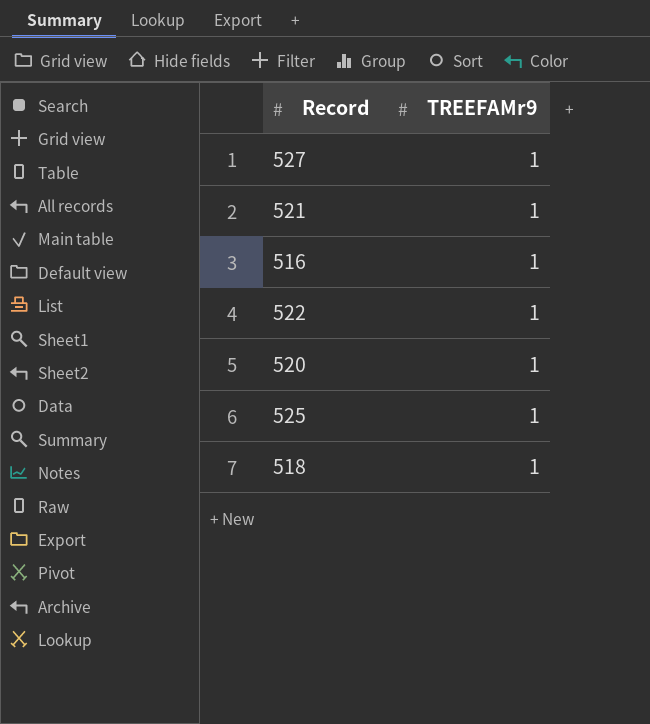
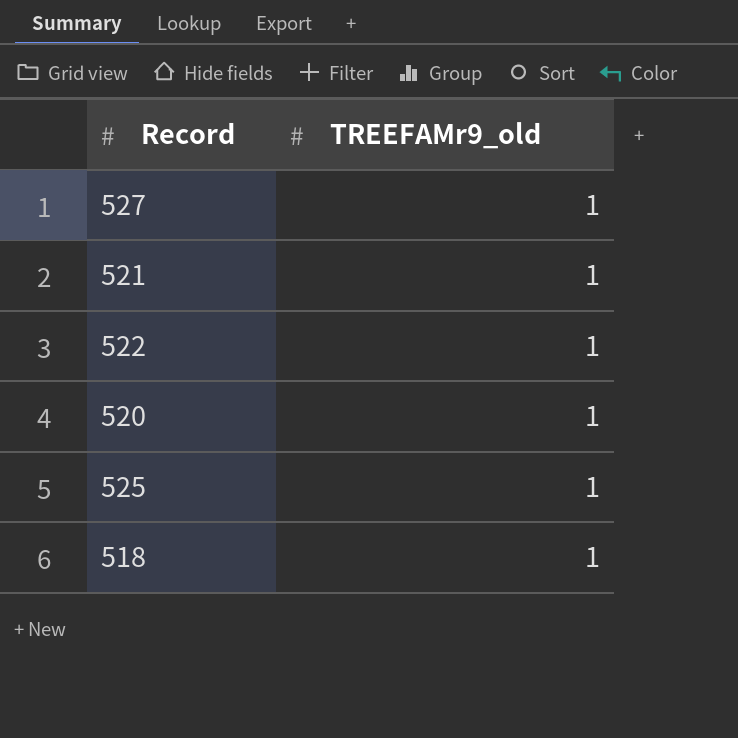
column name: TREEFAMr9 -> TREEFAMr9_old
row 516: 1 -> none

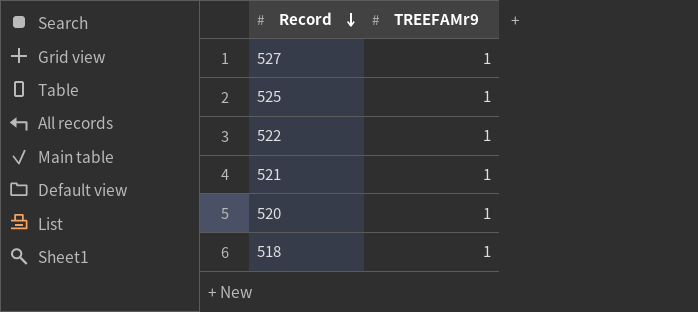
row order: none -> Record descending
column name: TREEFAMr9_old -> TREEFAMr9

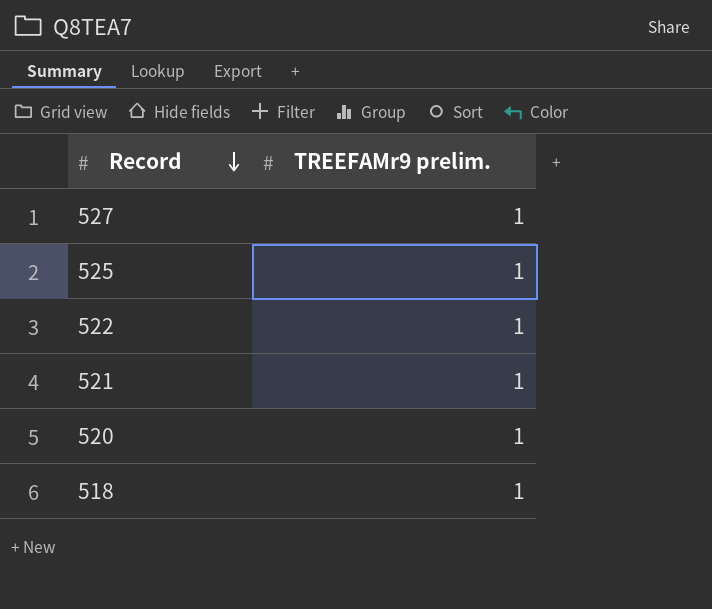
column name: TREEFAMr9 -> TREEFAMr9 prelim.

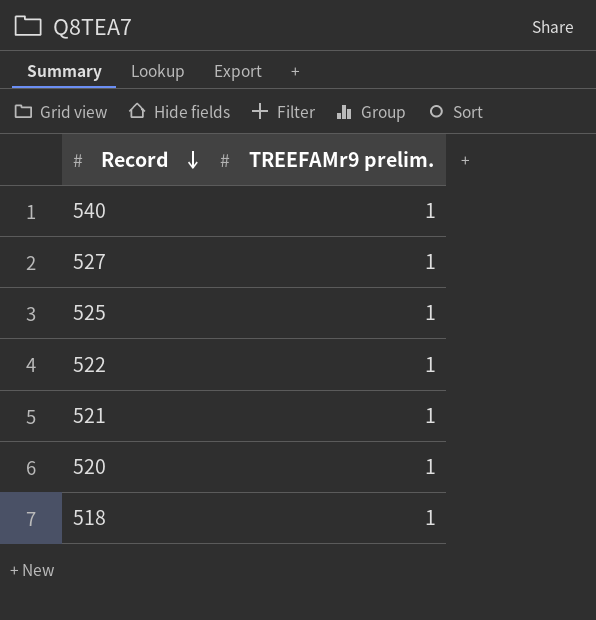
row 540: none -> 1

